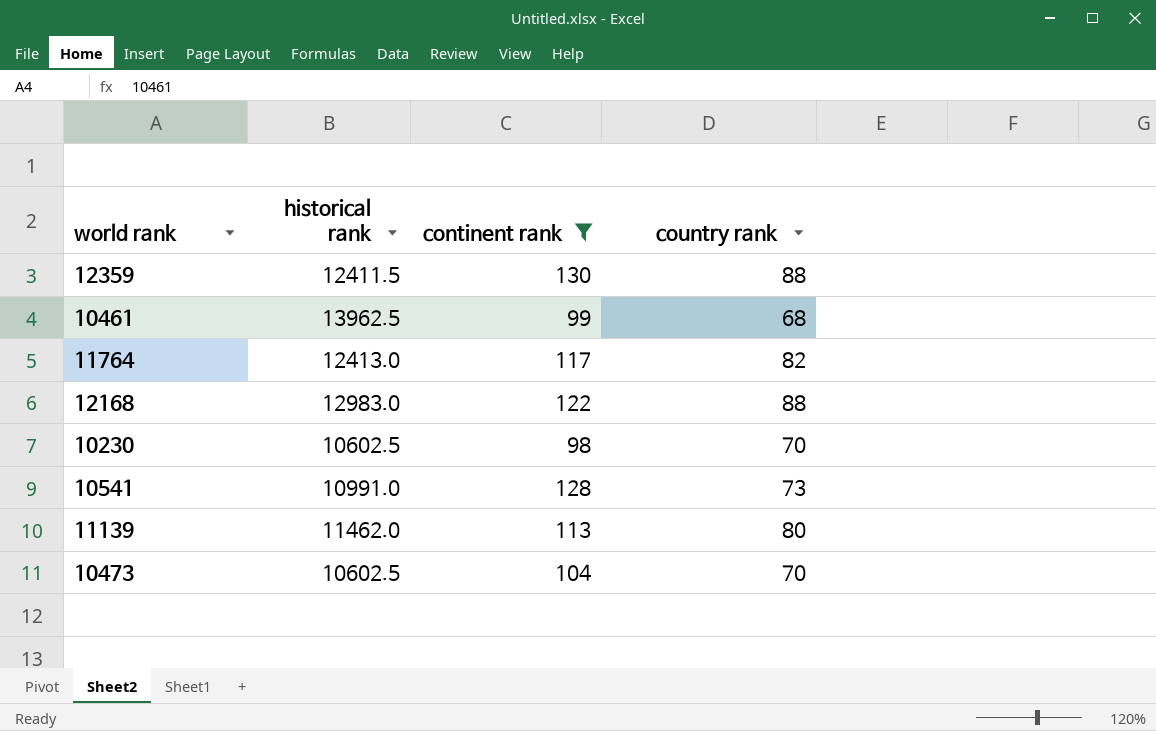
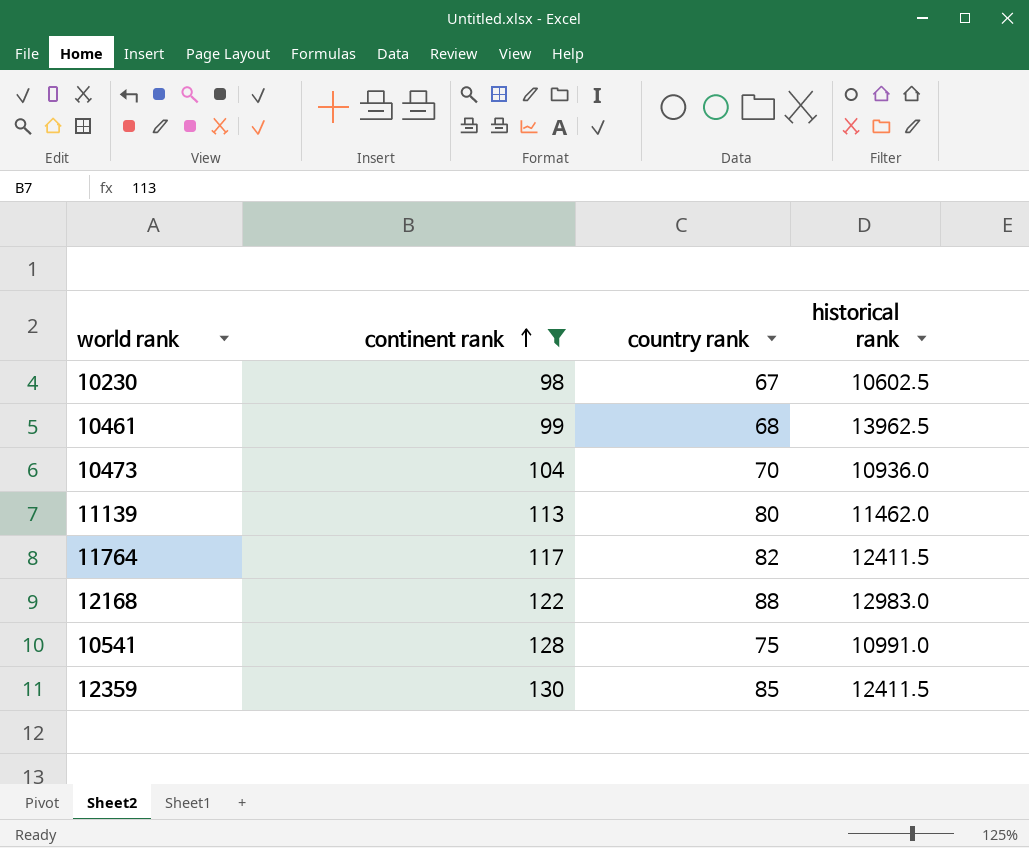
row order: none -> continent rank ascending
column historical rank | position: 2 -> 4
10230 | country rank: 70 -> 67
10473 | historical rank: 10602.5 -> 10936.0
11764 | historical rank: 12413.0 -> 12411.5
10541 | country rank: 73 -> 75
12359 | country rank: 88 -> 85

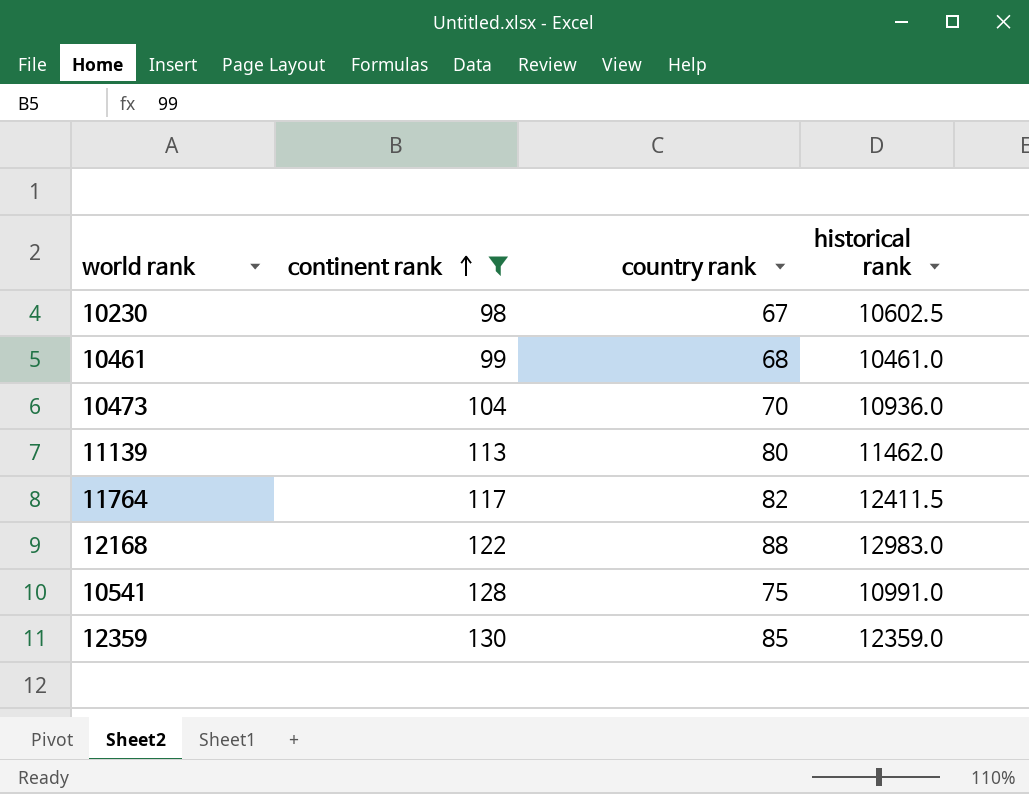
10461 | historical rank: 13962.5 -> 10461.0
12359 | historical rank: 12411.5 -> 12359.0

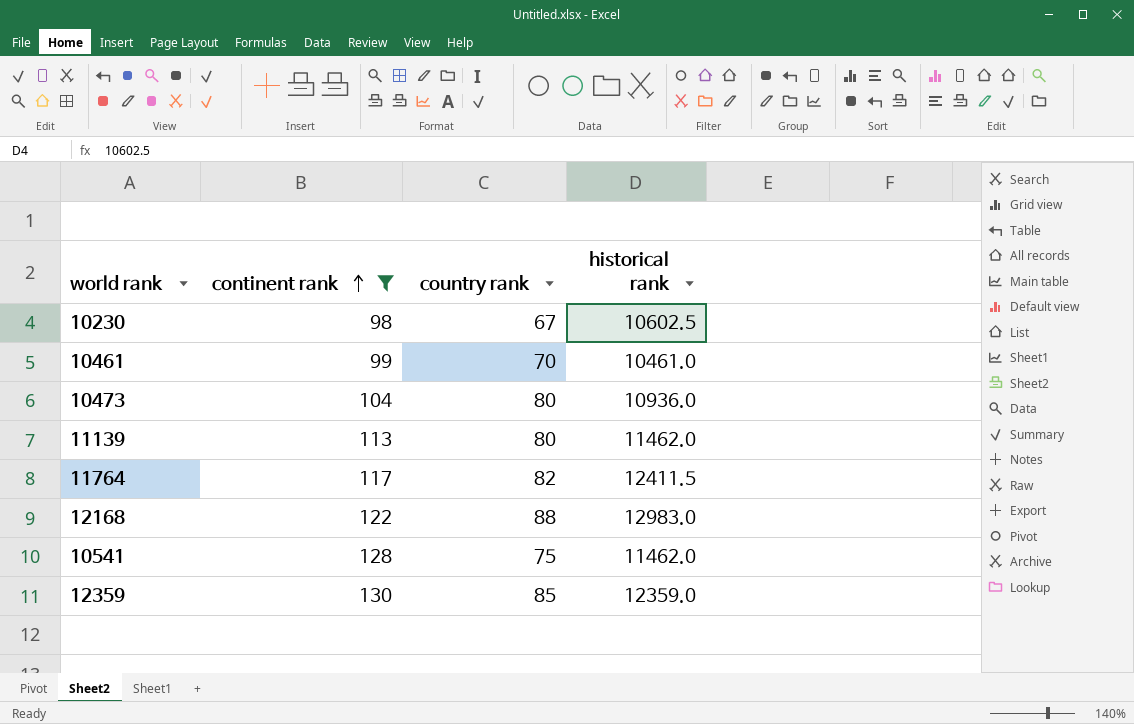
10461 | country rank: 68 -> 70
10473 | country rank: 70 -> 80
10541 | historical rank: 10991.0 -> 11462.0

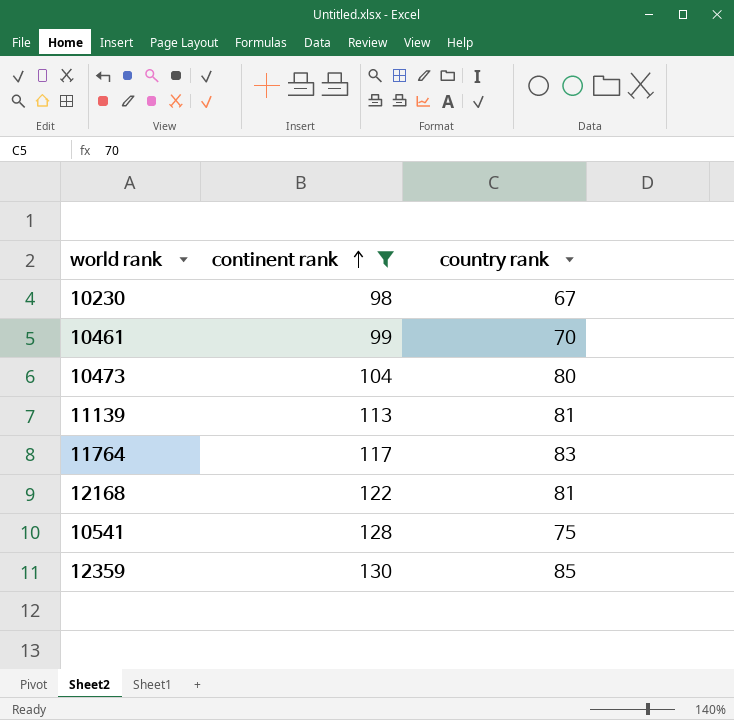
column historical rank | position: 4 -> none
11139 | country rank: 80 -> 81
11764 | country rank: 82 -> 83
12168 | country rank: 88 -> 81

